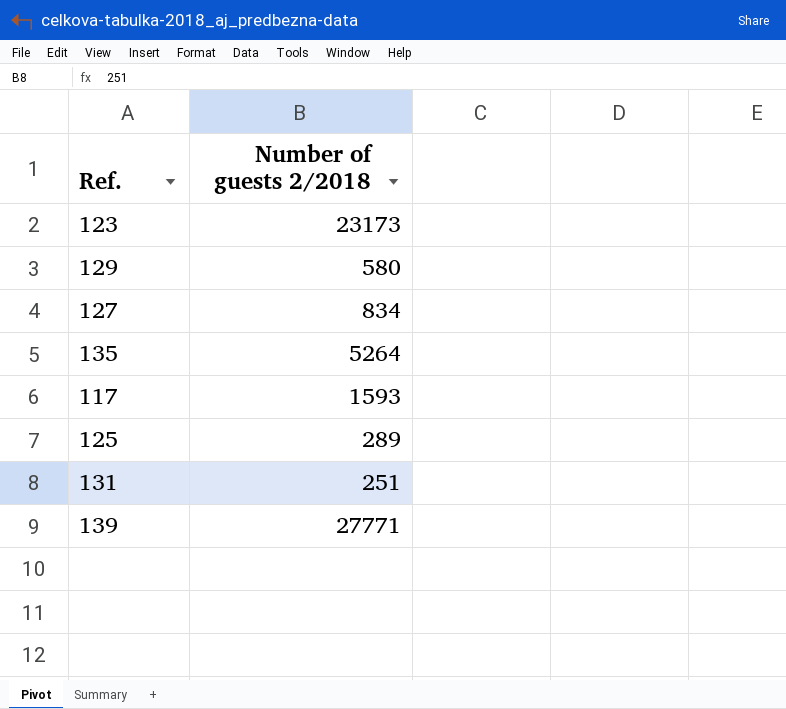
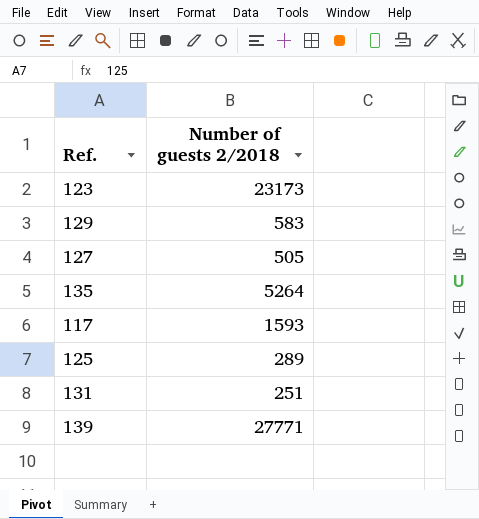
129 | Number of guests 2/2018: 580 -> 583
127 | Number of guests 2/2018: 834 -> 505

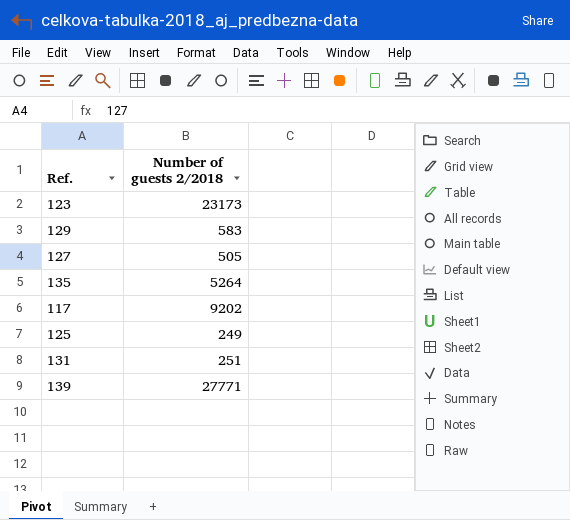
117 | Number of guests 2/2018: 1593 -> 9202
125 | Number of guests 2/2018: 289 -> 249

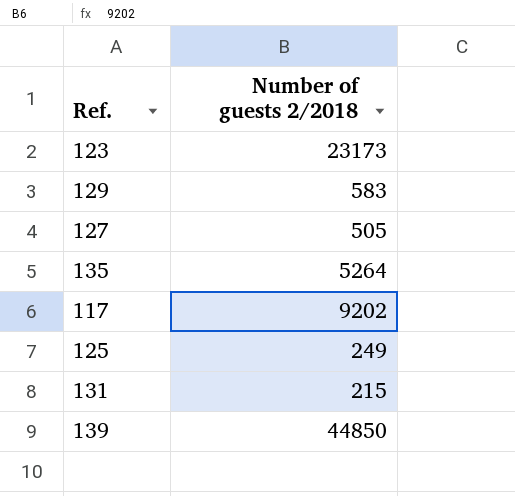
131 | Number of guests 2/2018: 251 -> 215
139 | Number of guests 2/2018: 27771 -> 44850

